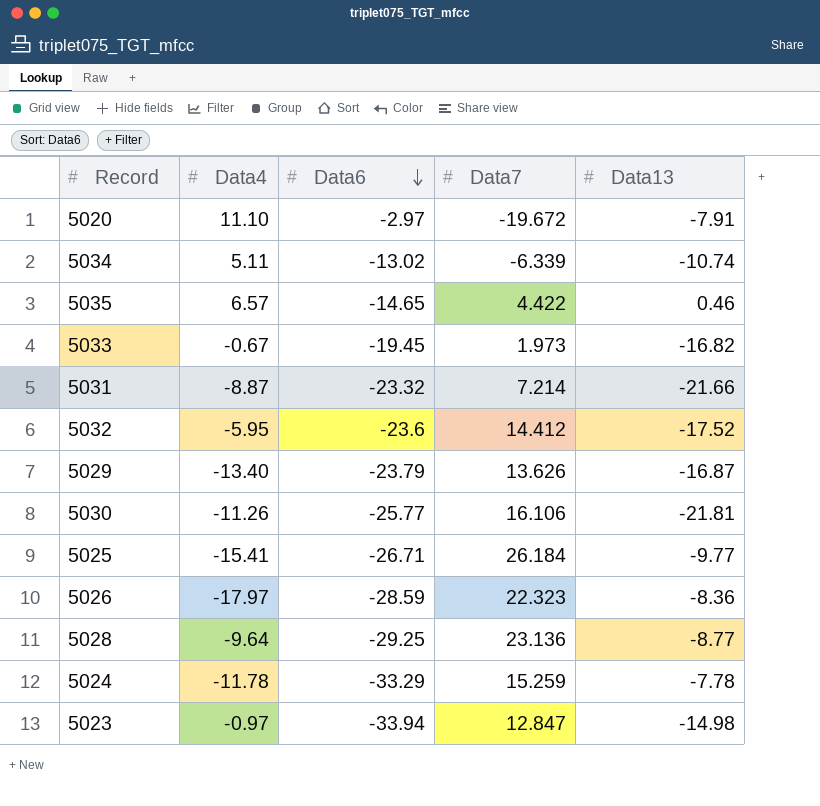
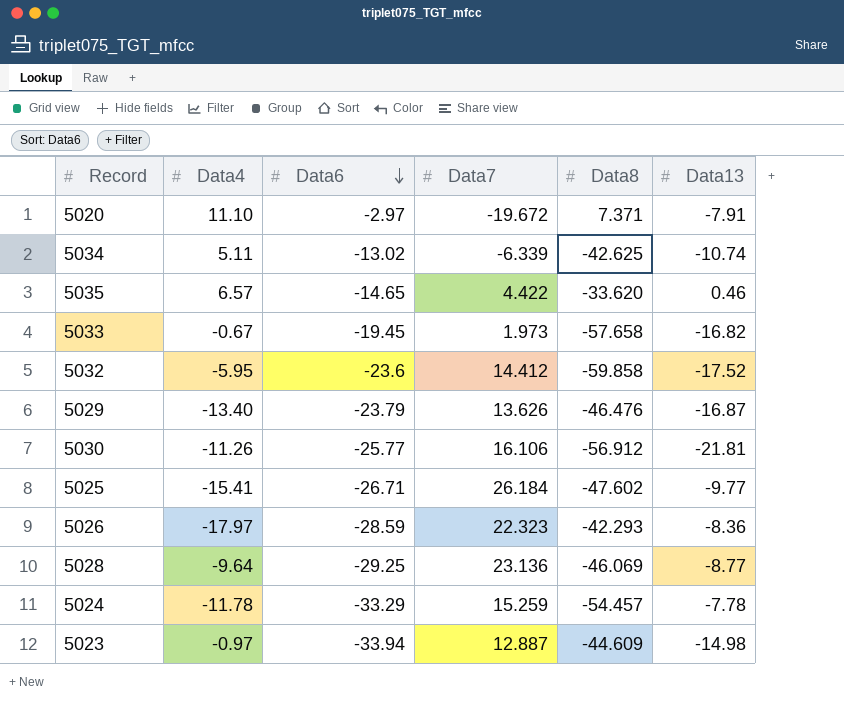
column Data8 | position: none -> 5
row 5031: -8.87 | -23.32 | 7.214 | -21.66 -> none
5023 | Data7: 12.847 -> 12.887

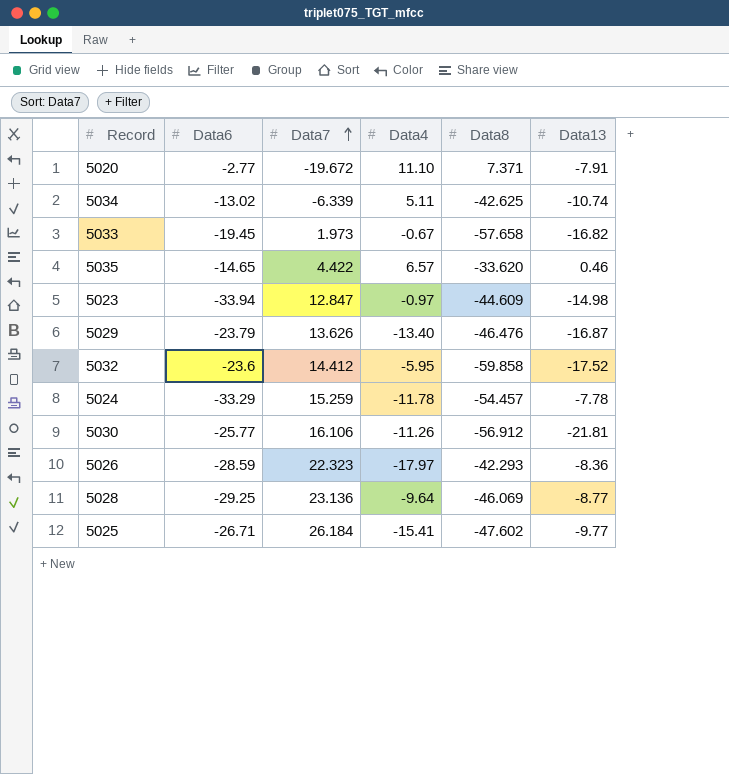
row order: Data6 descending -> Data7 ascending
column Data4 | position: 2 -> 4
5020 | Data6: -2.97 -> -2.77
5023 | Data7: 12.887 -> 12.847

